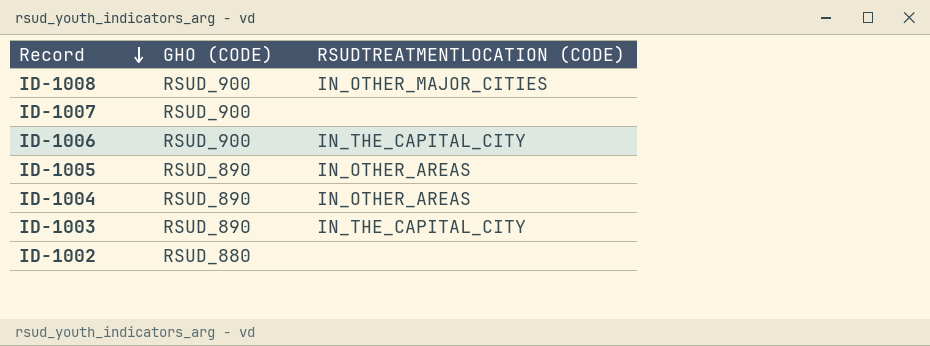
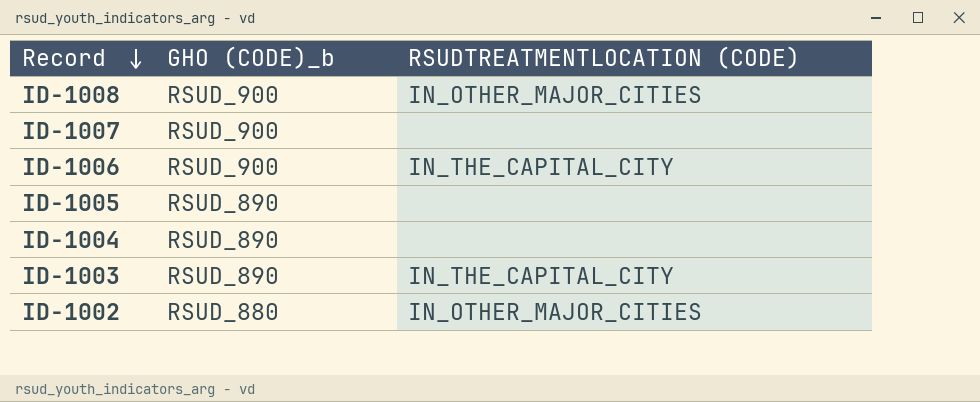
column name: GHO (CODE) -> GHO (CODE)_b
ID-1005 | RSUDTREATMENTLOCATION (CODE): IN_OTHER_AREAS -> none
ID-1004 | RSUDTREATMENTLOCATION (CODE): IN_OTHER_AREAS -> none
ID-1002 | RSUDTREATMENTLOCATION (CODE): none -> IN_OTHER_MAJOR_CITIES

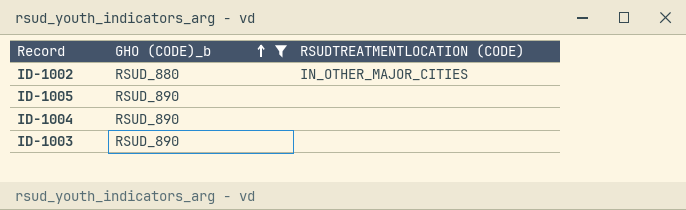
filter: none -> GHO (CODE)_b != RSUD_900
row order: Record descending -> GHO (CODE)_b ascending
ID-1003 | RSUDTREATMENTLOCATION (CODE): IN_THE_CAPITAL_CITY -> none

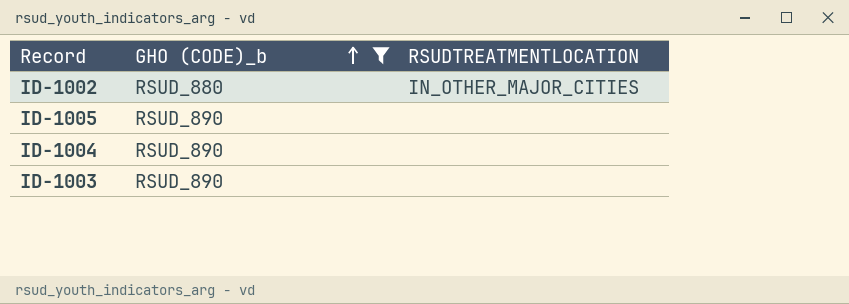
column name: RSUDTREATMENTLOCATION (CODE) -> RSUDTREATMENTLOCATION

